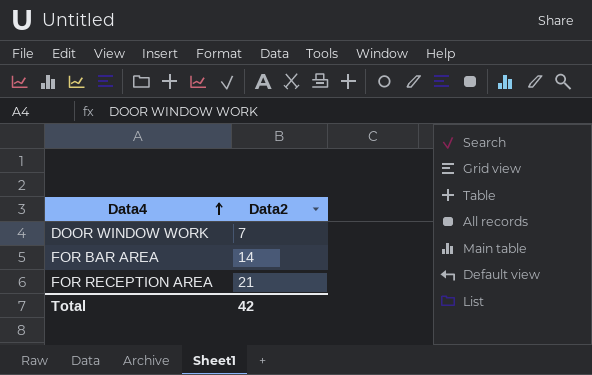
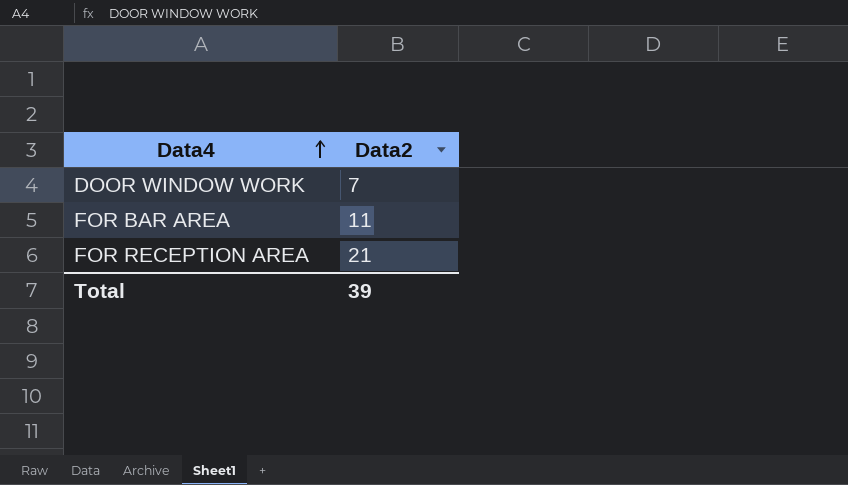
FOR BAR AREA | Data2: 14 -> 11
Total | Data2: 42 -> 39

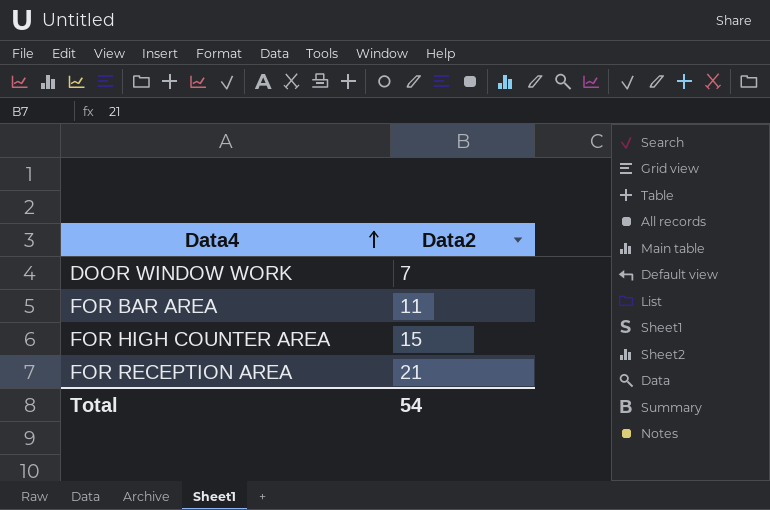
row FOR HIGH COUNTER AREA: none -> 15
Total | Data2: 39 -> 54

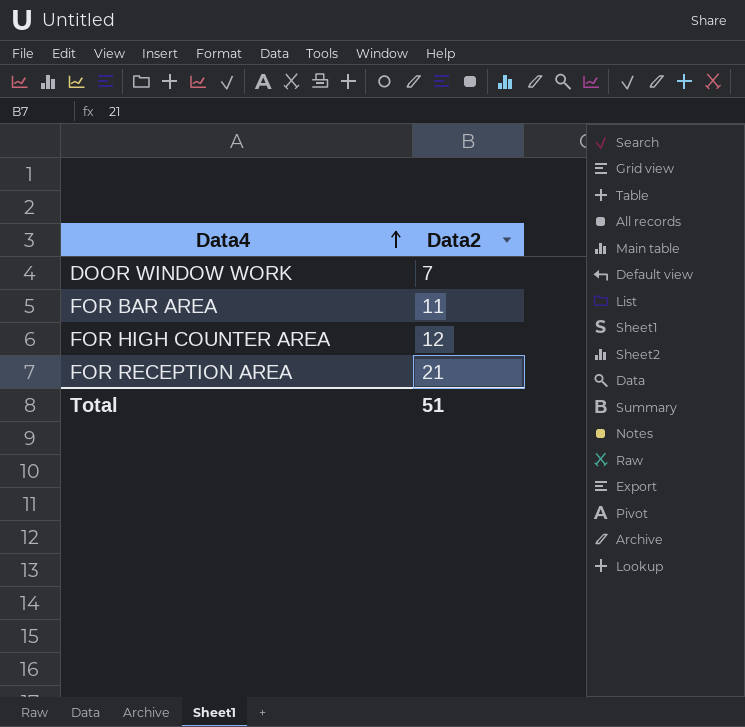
FOR HIGH COUNTER AREA | Data2: 15 -> 12
Total | Data2: 54 -> 51

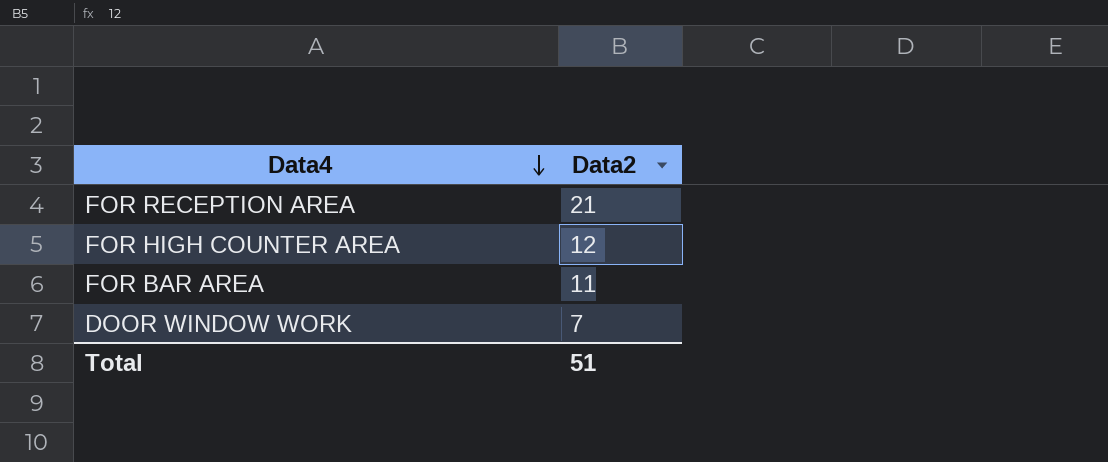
row order: Data4 ascending -> Data4 descending

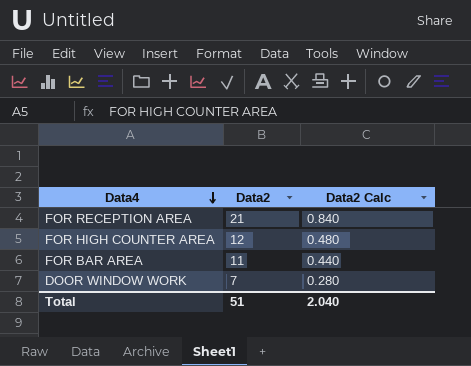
column Data2 Calc | formula: none -> [Data2] * 0.04

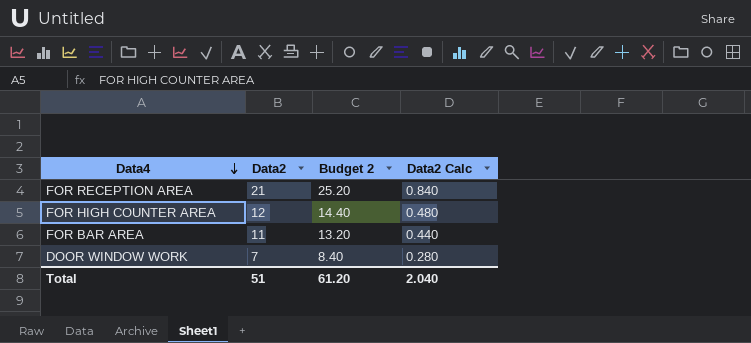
column Budget 2 | formula: none -> [Data2] * 1.2

